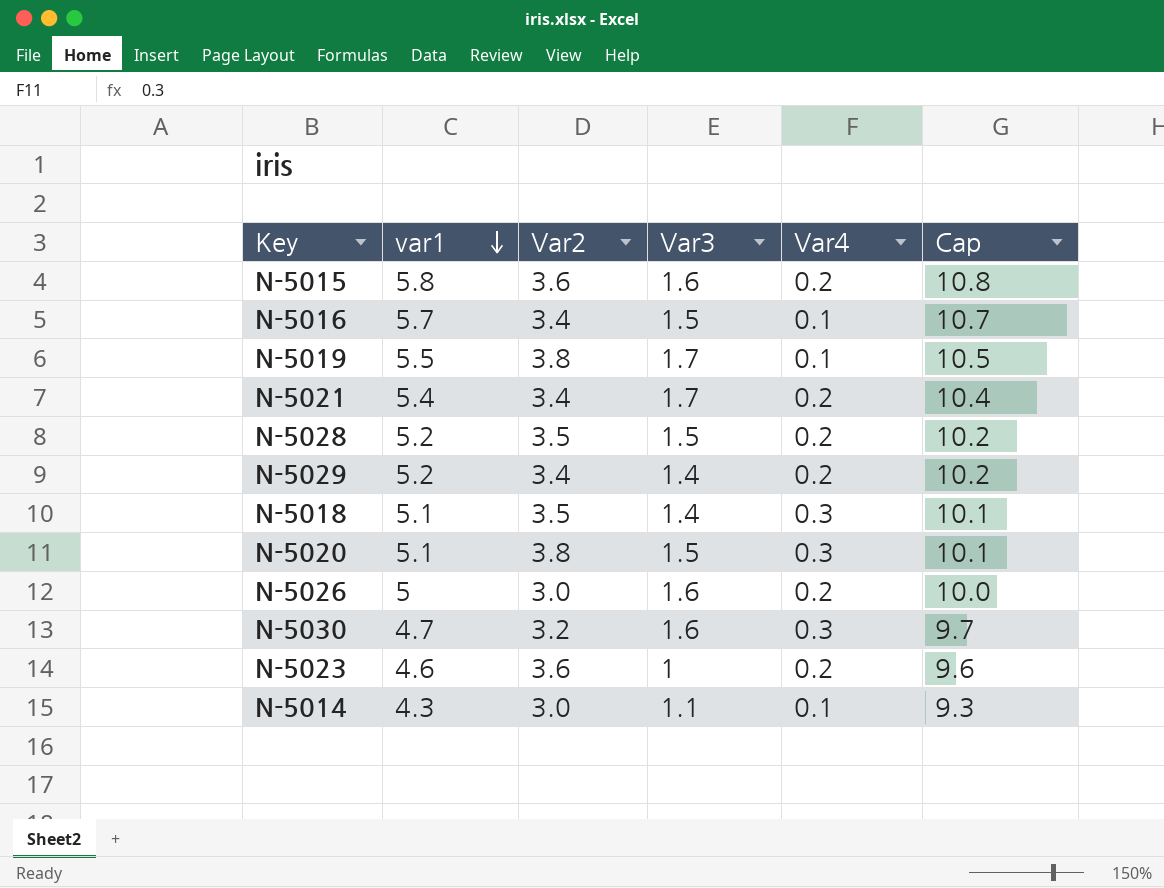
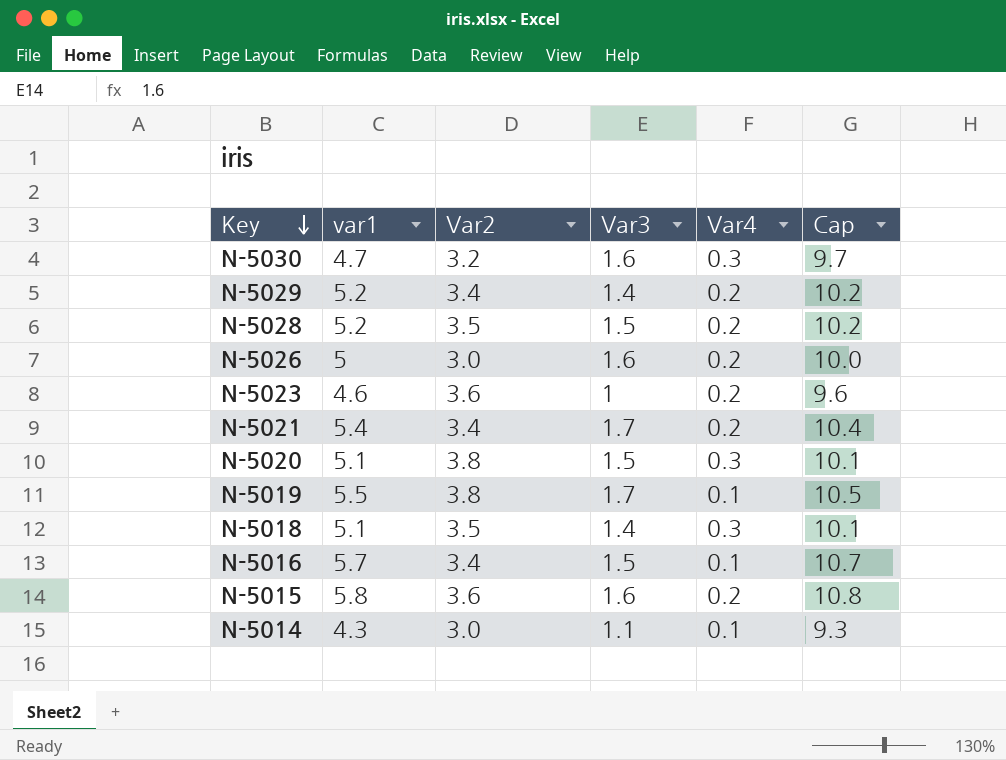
row order: var1 descending -> Key descending

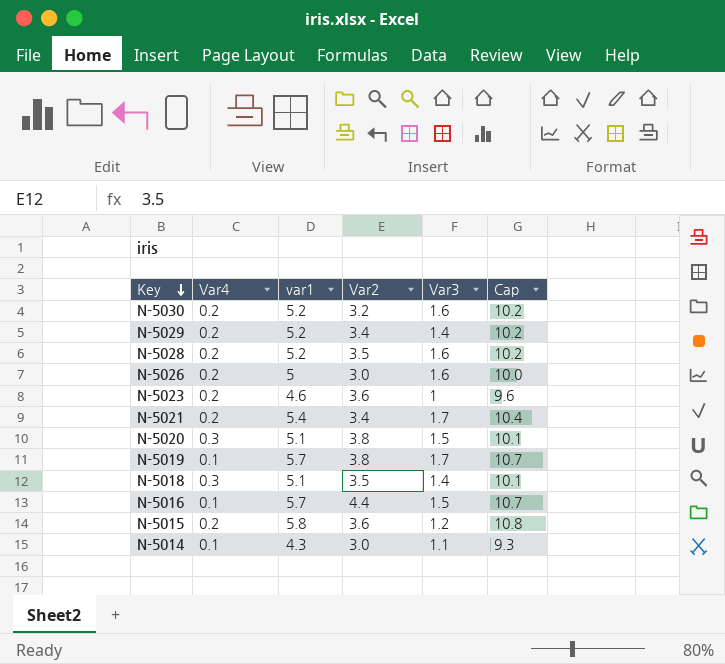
column Var4 | position: 5 -> 2
N-5030 | Var4: 0.3 -> 0.2
N-5030 | var1: 4.7 -> 5.2
N-5030 | Cap: 9.7 -> 10.2
N-5028 | Var3: 1.5 -> 1.6
N-5019 | var1: 5.5 -> 5.7
N-5019 | Cap: 10.5 -> 10.7
N-5016 | Var2: 3.4 -> 4.4
N-5015 | Var3: 1.6 -> 1.2

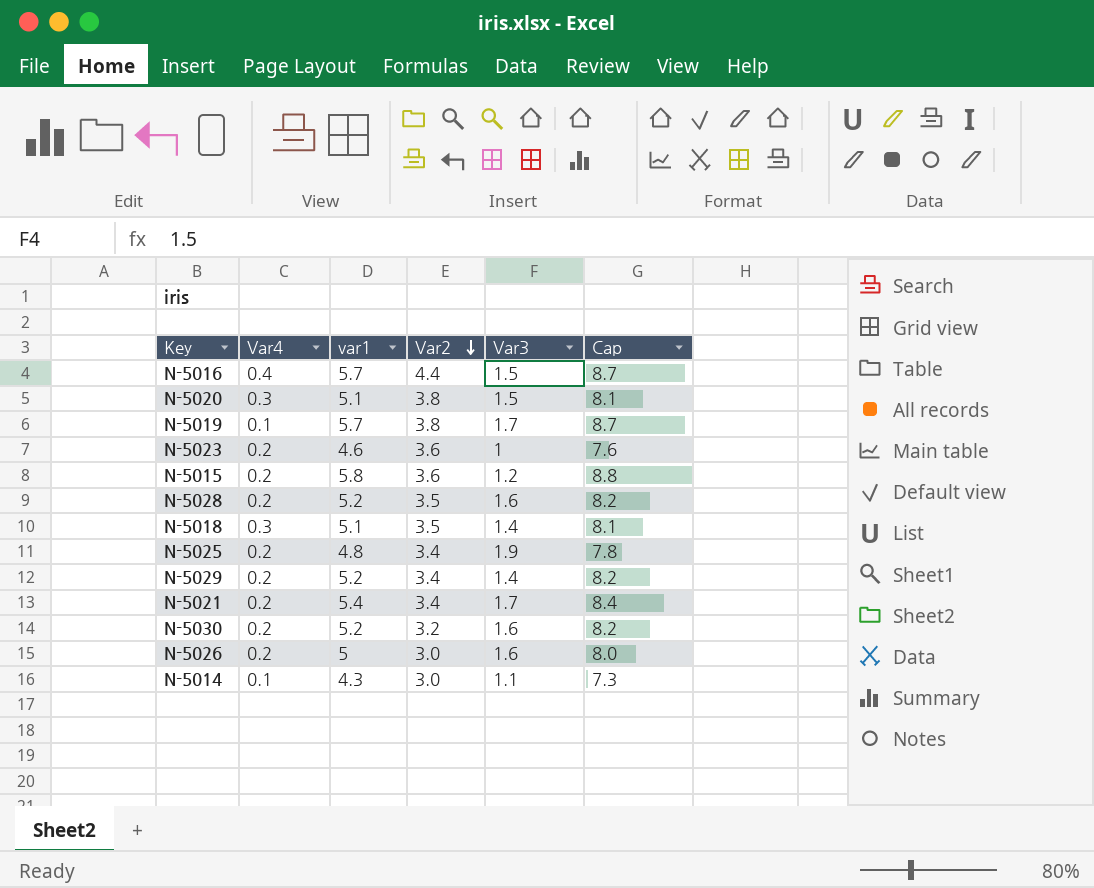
row order: Key descending -> Var2 descending
column Cap | formula: [var1] + 5 -> [var1] + 3
N-5016 | Var4: 0.1 -> 0.4
row N-5025: none -> 0.2 | 4.8 | 3.4 | 1.9 | 7.8

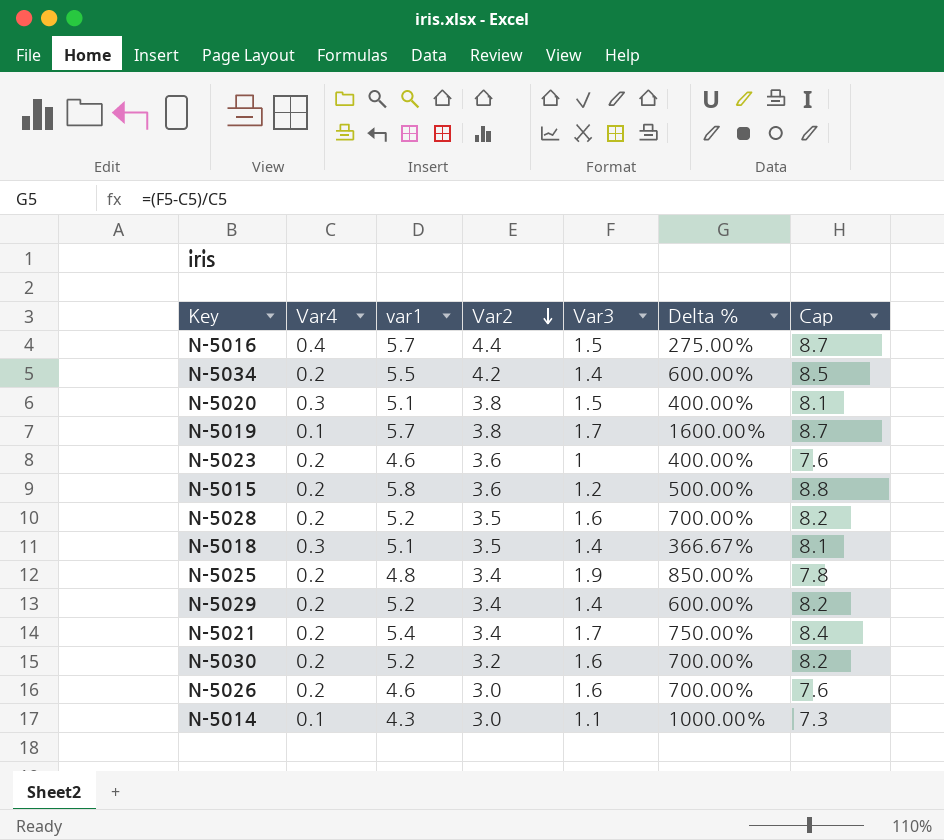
column Delta % | formula: none -> ([Var3] - [Var4]) / [Var4]
row N-5034: none -> 0.2 | 5.5 | 4.2 | 1.4 | 600.00% | 8.5
N-5026 | var1: 5 -> 4.6
N-5026 | Cap: 8.0 -> 7.6

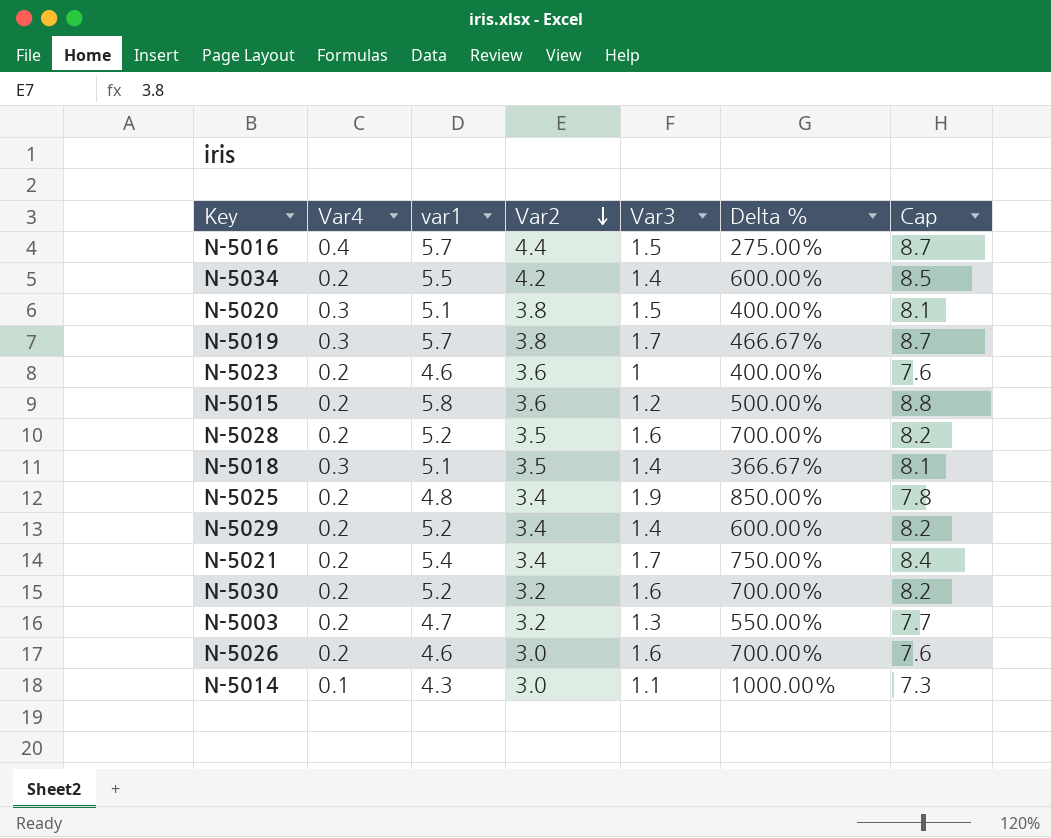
N-5019 | Var4: 0.1 -> 0.3
N-5019 | Delta %: 1600.00% -> 466.67%
row N-5003: none -> 0.2 | 4.7 | 3.2 | 1.3 | 550.00% | 7.7

